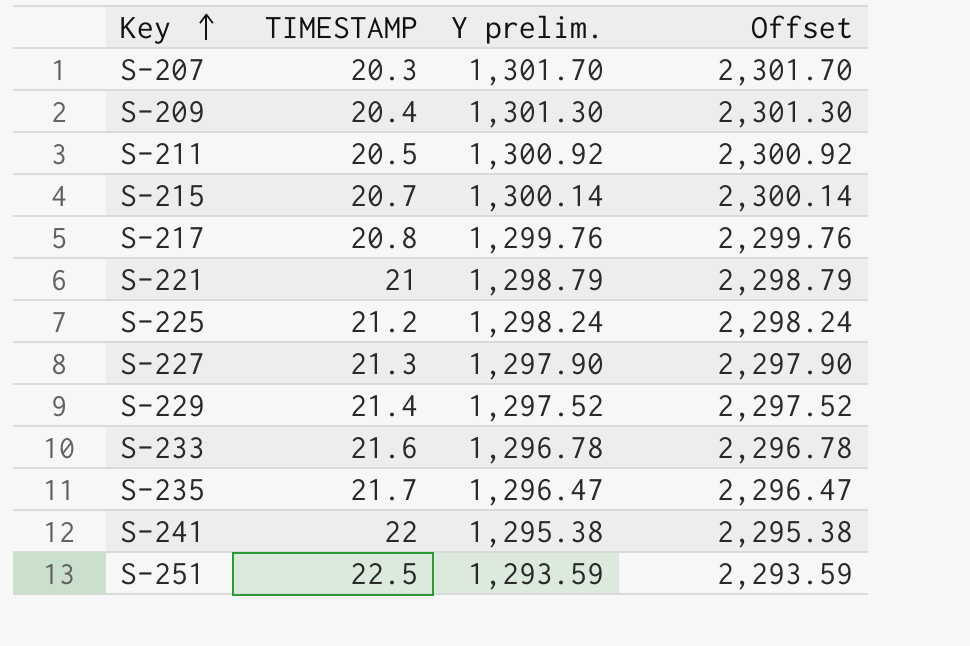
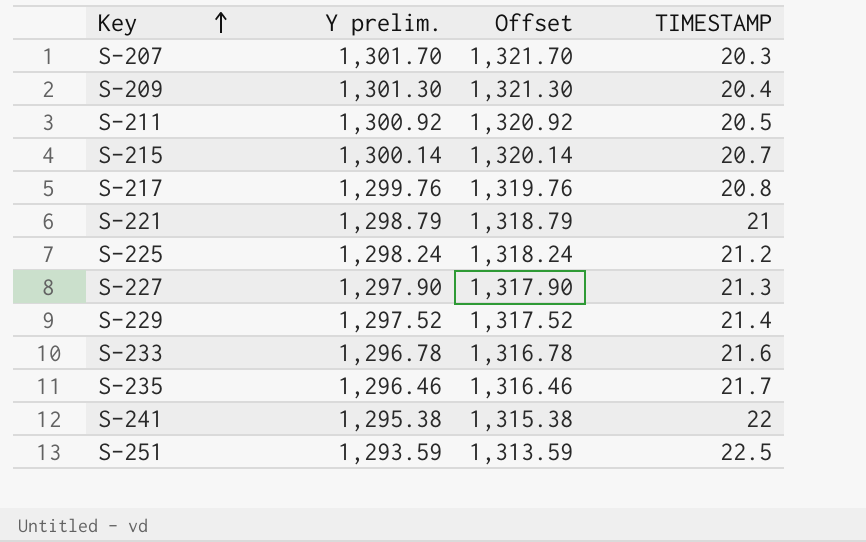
column Offset | formula: [Y prelim.] + 1000 -> [Y prelim.] + 20
column TIMESTAMP | position: 2 -> 4
S-235 | Y prelim.: 1,296.47 -> 1,296.46

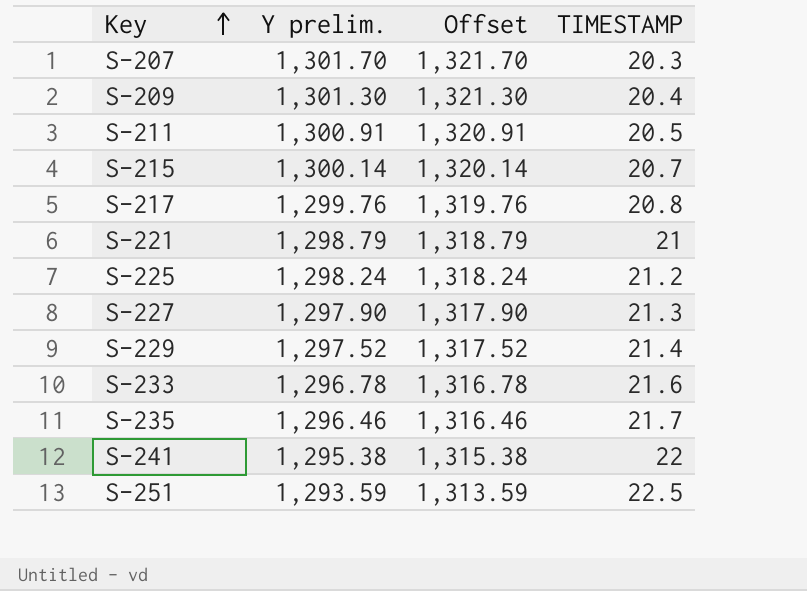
S-211 | Y prelim.: 1,300.92 -> 1,300.91
S-211 | Offset: 1,320.92 -> 1,320.91

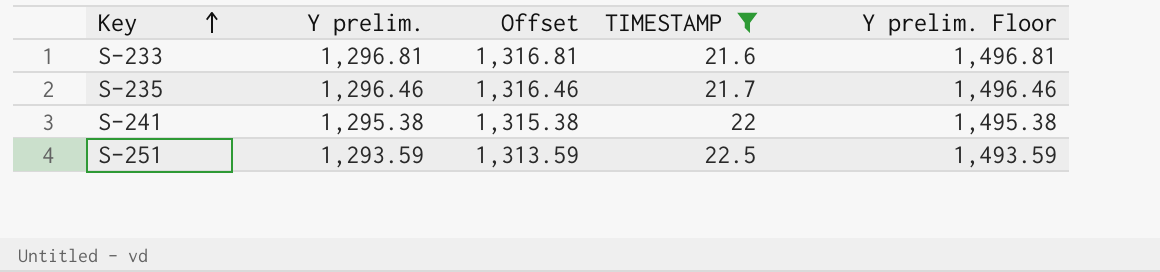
filter: none -> TIMESTAMP >= 21.6
column Y prelim. Floor | formula: none -> [Y prelim.] + 200
S-233 | Y prelim.: 1,296.78 -> 1,296.81
S-233 | Offset: 1,316.78 -> 1,316.81

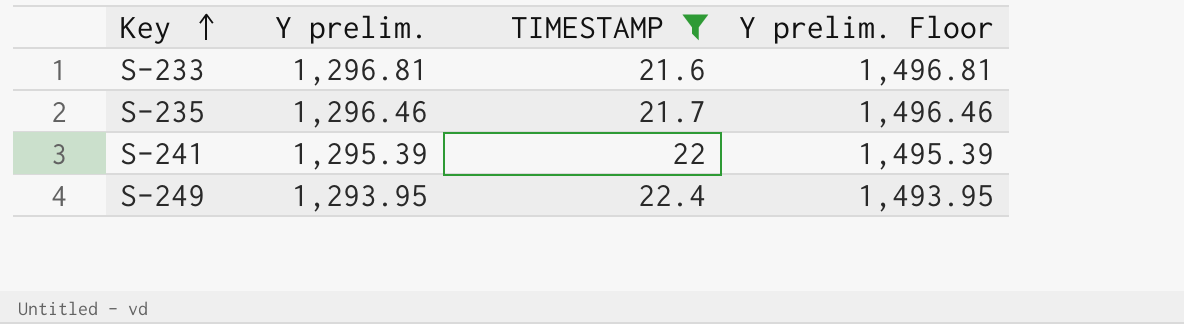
column Offset | formula: [Y prelim.] + 20 -> none
row S-251: 1,293.59 | 1,313.59 | 22.5 | 1,493.59 -> none
S-241 | Y prelim.: 1,295.38 -> 1,295.39
S-241 | Y prelim. Floor: 1,495.38 -> 1,495.39
row S-249: none -> 1,293.95 | 22.4 | 1,493.95

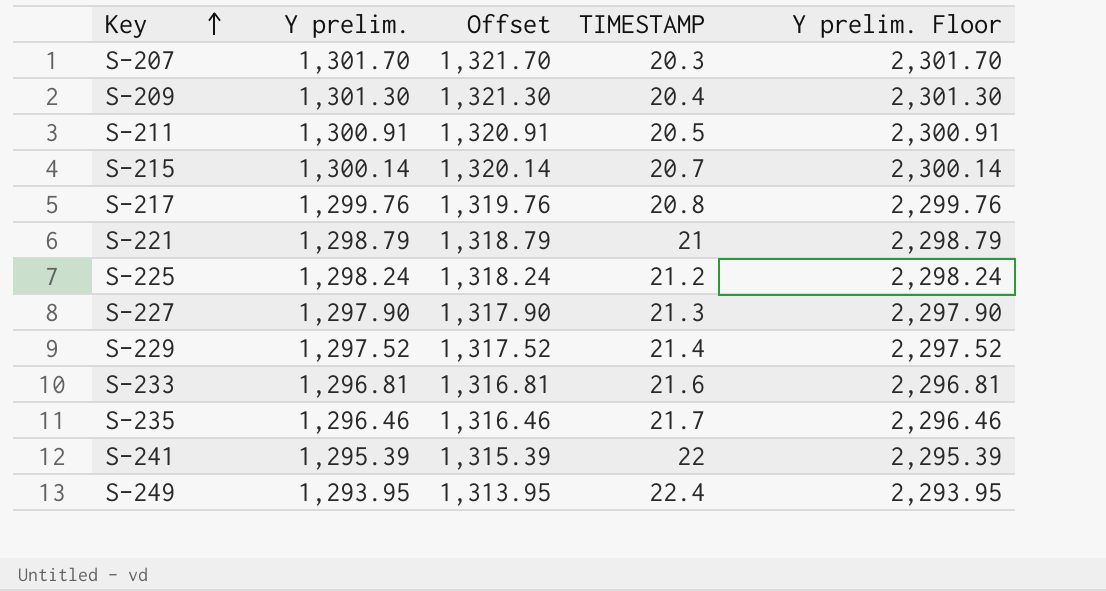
filter: TIMESTAMP >= 21.6 -> none
column Offset | formula: none -> [Y prelim.] + 20
column Y prelim. Floor | formula: [Y prelim.] + 200 -> [Y prelim.] + 1000

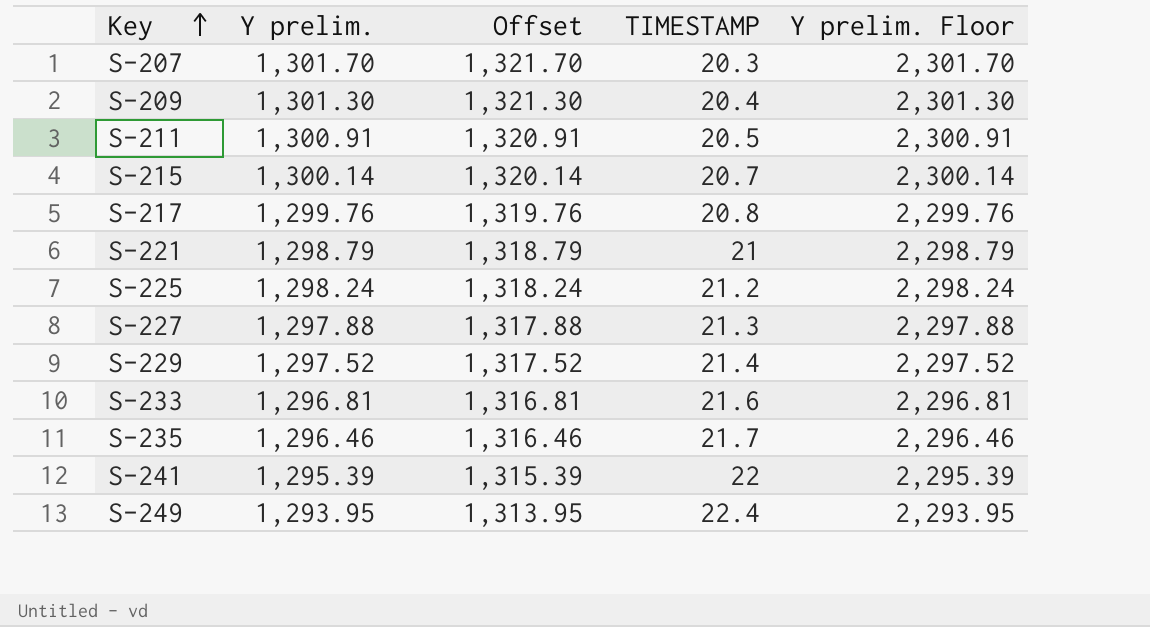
S-227 | Y prelim.: 1,297.90 -> 1,297.88
S-227 | Offset: 1,317.90 -> 1,317.88
S-227 | Y prelim. Floor: 2,297.90 -> 2,297.88

